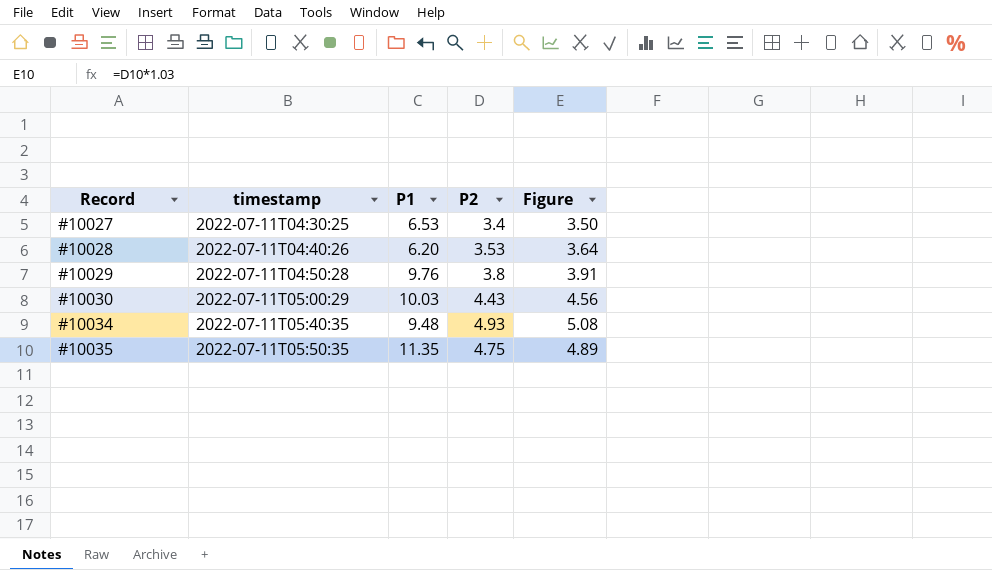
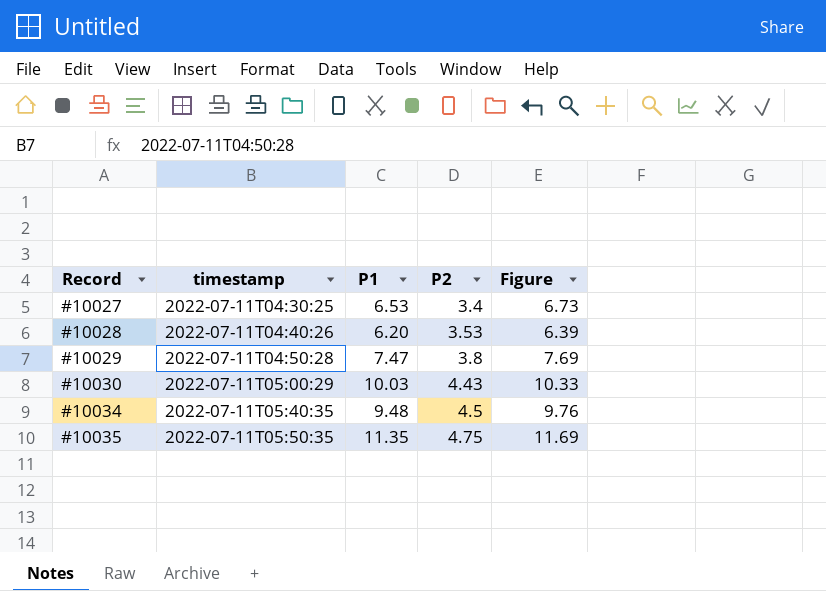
column Figure | formula: [P2] * 1.03 -> [P1] * 1.03
#10029 | P1: 9.76 -> 7.47
#10034 | P2: 4.93 -> 4.5

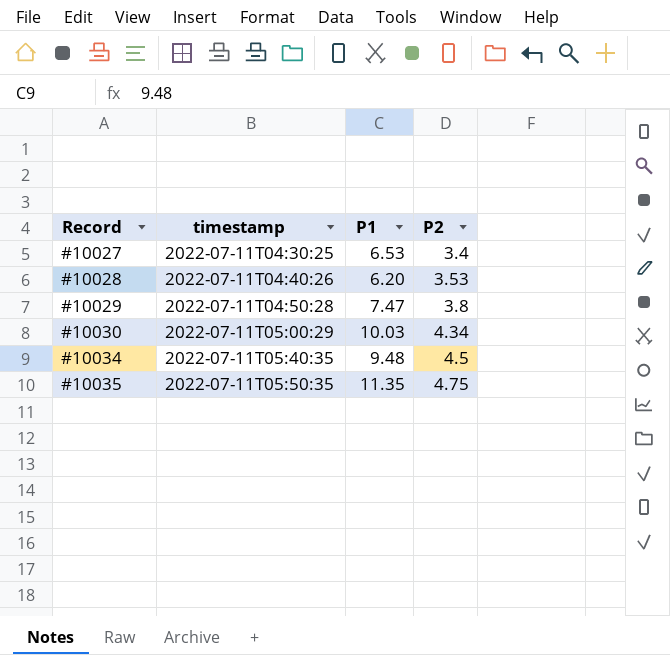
column Figure | formula: [P1] * 1.03 -> none
#10030 | P2: 4.43 -> 4.34

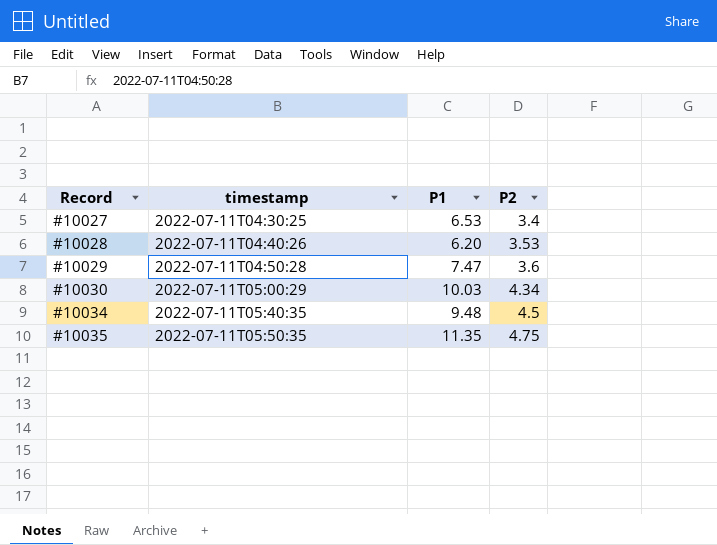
#10029 | P2: 3.8 -> 3.6

